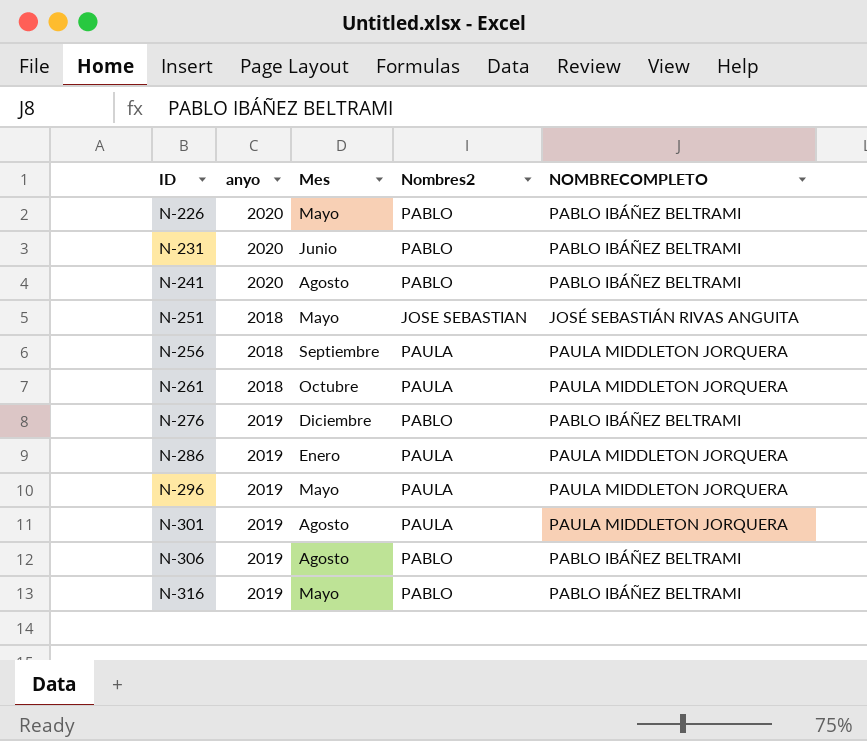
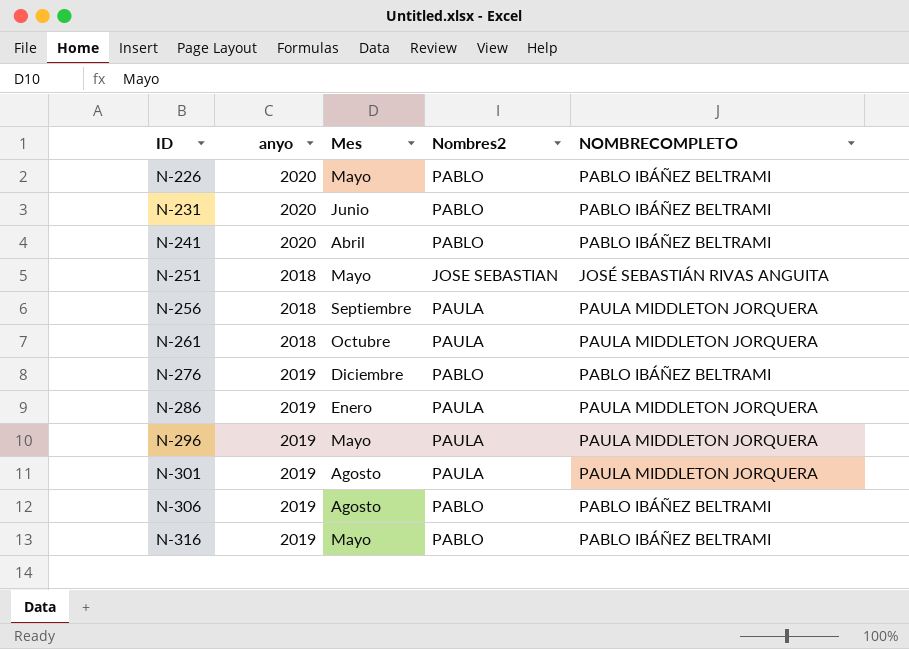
N-241 | Mes: Agosto -> Abril

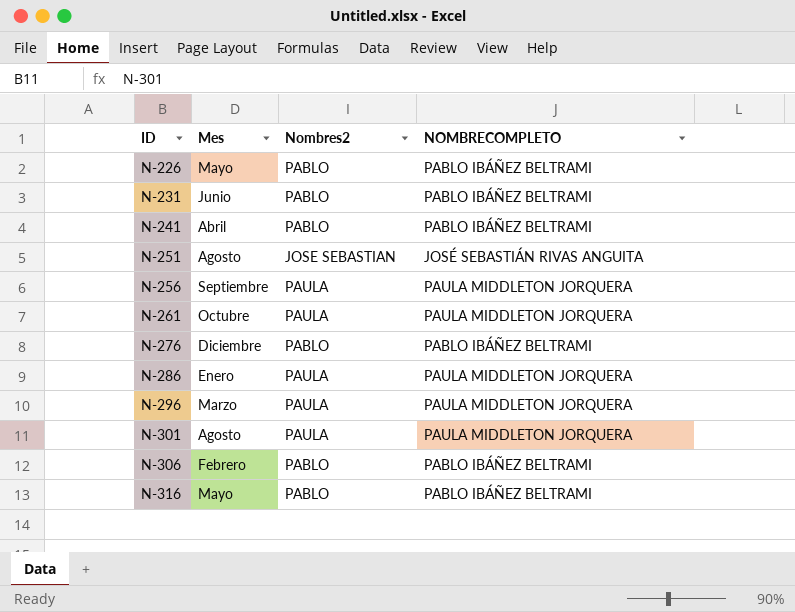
column anyo | position: 2 -> none
N-251 | Mes: Mayo -> Agosto
N-296 | Mes: Mayo -> Marzo
N-306 | Mes: Agosto -> Febrero

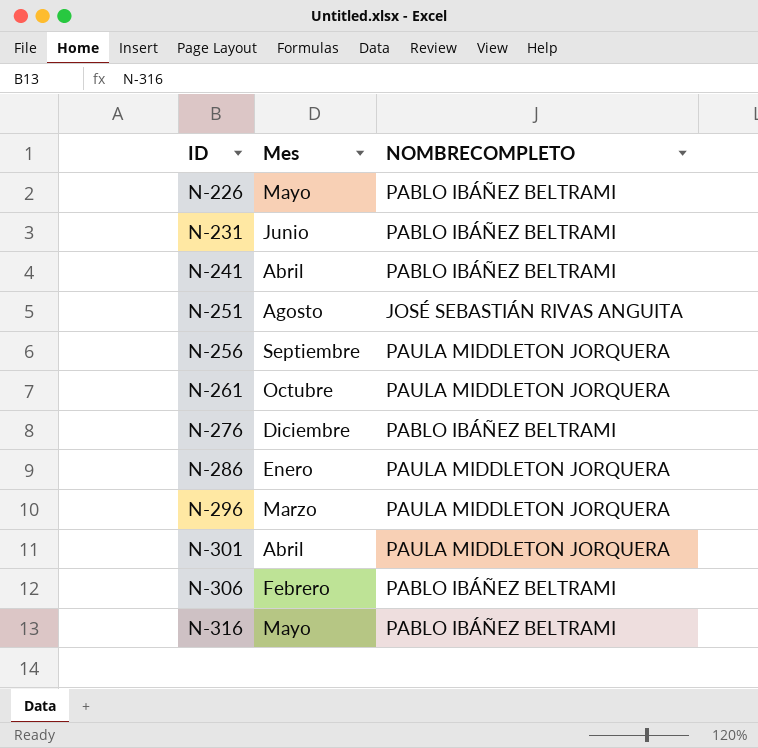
column Nombres2 | position: 3 -> none
N-301 | Mes: Agosto -> Abril

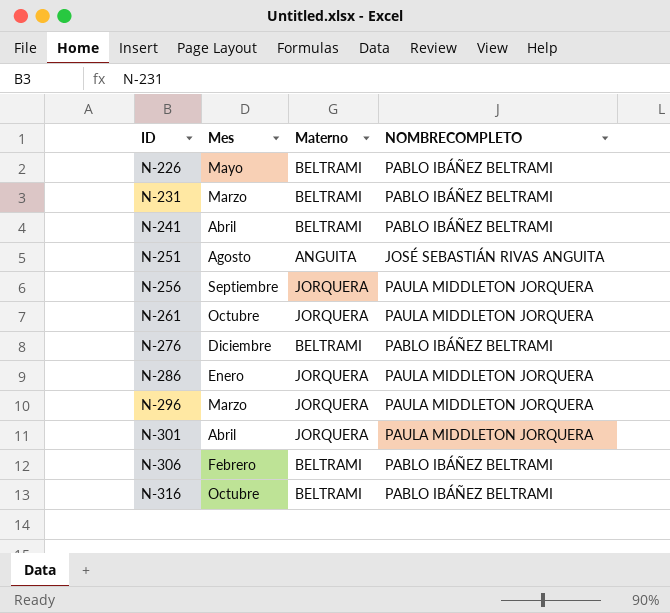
column Materno | position: none -> 3
N-231 | Mes: Junio -> Marzo
N-316 | Mes: Mayo -> Octubre

